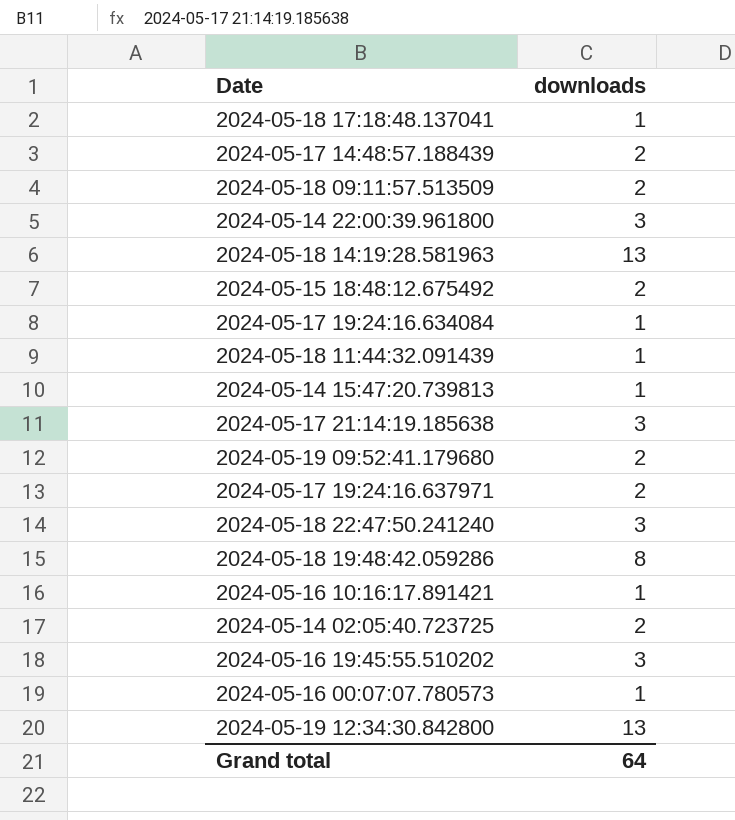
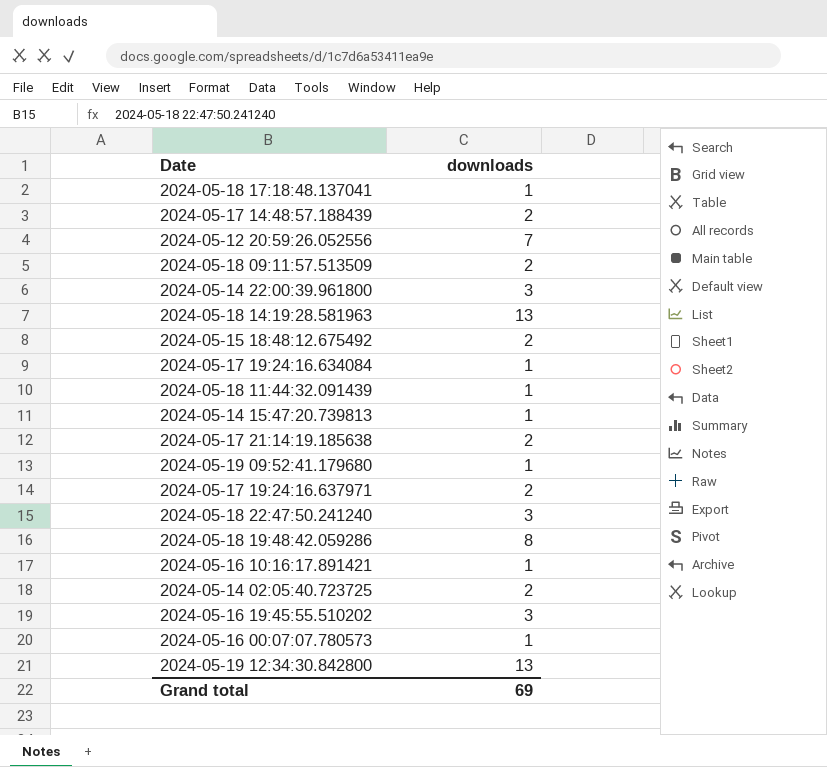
row 2024-05-12 20:59:26.052556: none -> 7
2024-05-17 21:14:19.185638 | downloads: 3 -> 2
2024-05-19 09:52:41.179680 | downloads: 2 -> 1
Grand total | downloads: 64 -> 69

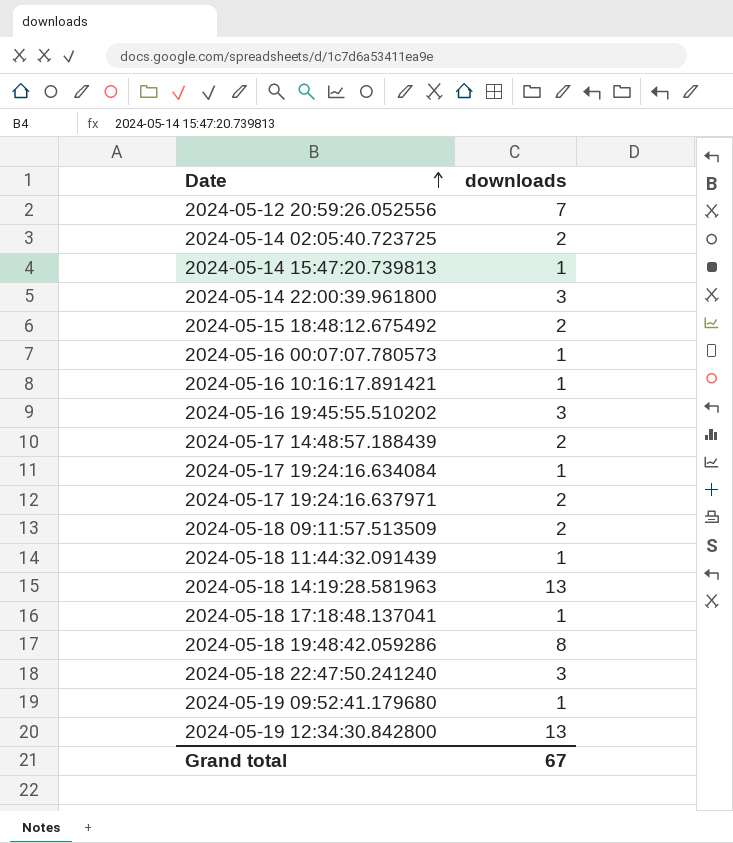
row order: none -> Date ascending
row 2024-05-17 21:14:19.185638: 2 -> none
Grand total | downloads: 69 -> 67

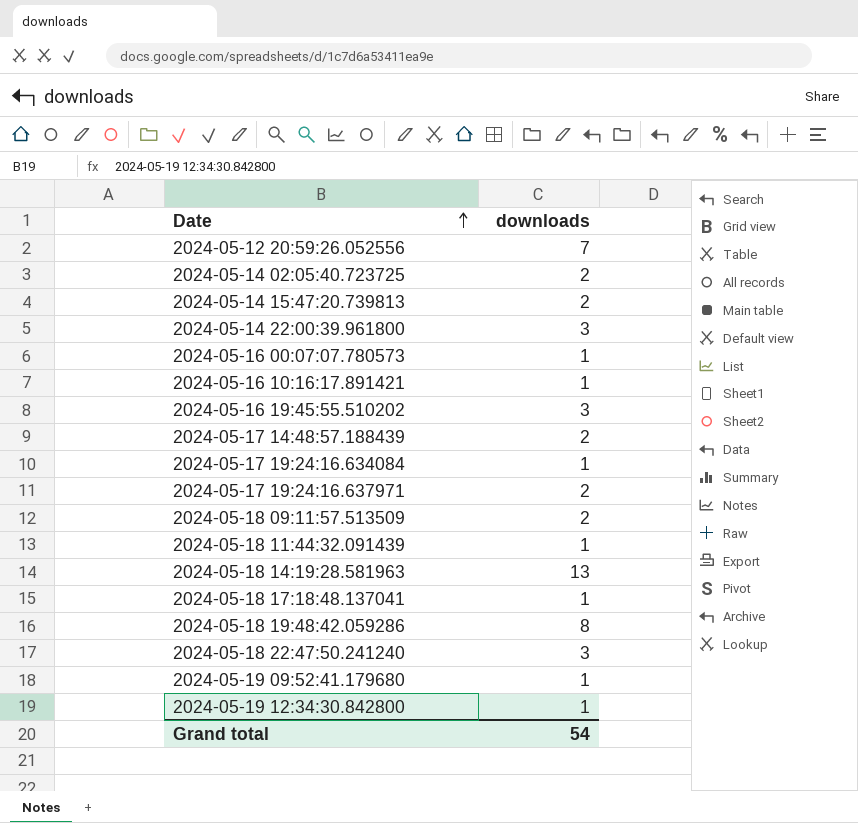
row 2024-05-15 18:48:12.675492: 2 -> none
2024-05-14 15:47:20.739813 | downloads: 1 -> 2
2024-05-19 12:34:30.842800 | downloads: 13 -> 1
Grand total | downloads: 67 -> 54

